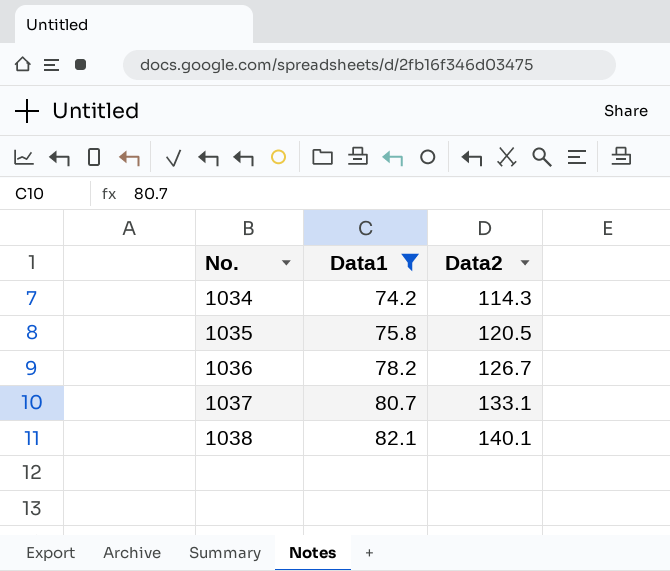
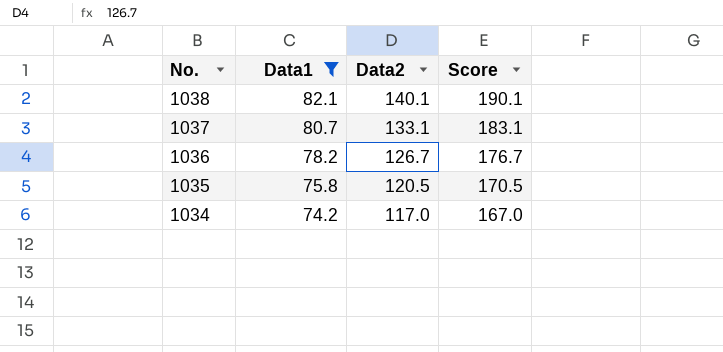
row order: No. ascending -> No. descending
column Score | formula: none -> [Data2] + 50
1034 | Data2: 114.3 -> 117.0

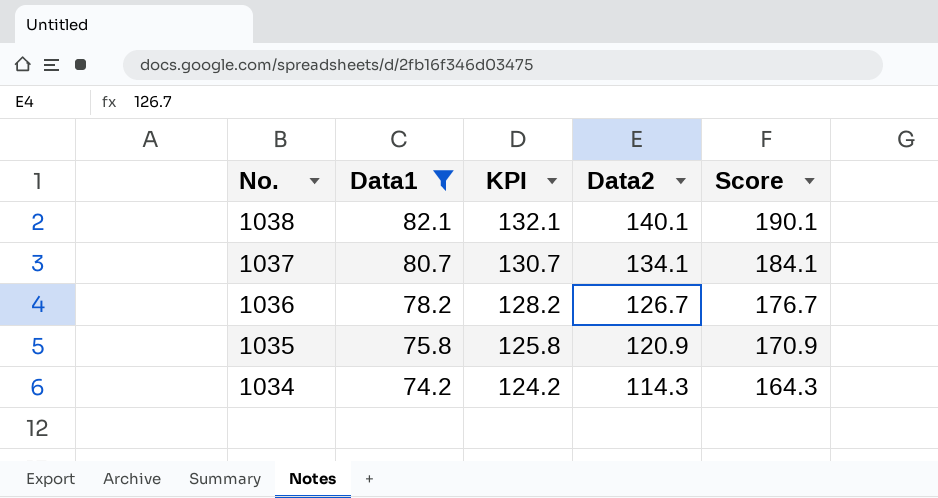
column KPI | formula: none -> [Data1] + 50
1037 | Data2: 133.1 -> 134.1
1037 | Score: 183.1 -> 184.1
1035 | Data2: 120.5 -> 120.9
1035 | Score: 170.5 -> 170.9
1034 | Data2: 117.0 -> 114.3
1034 | Score: 167.0 -> 164.3

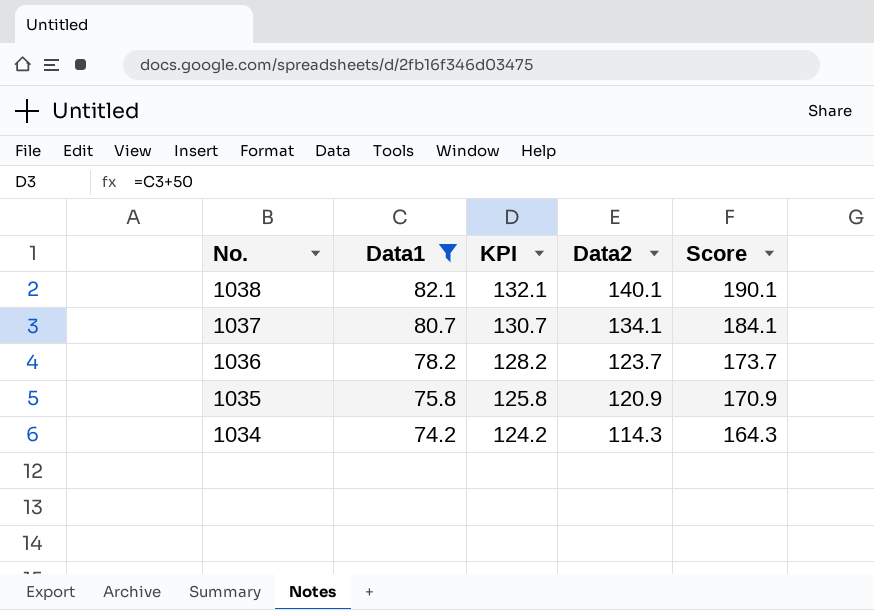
1036 | Data2: 126.7 -> 123.7
1036 | Score: 176.7 -> 173.7

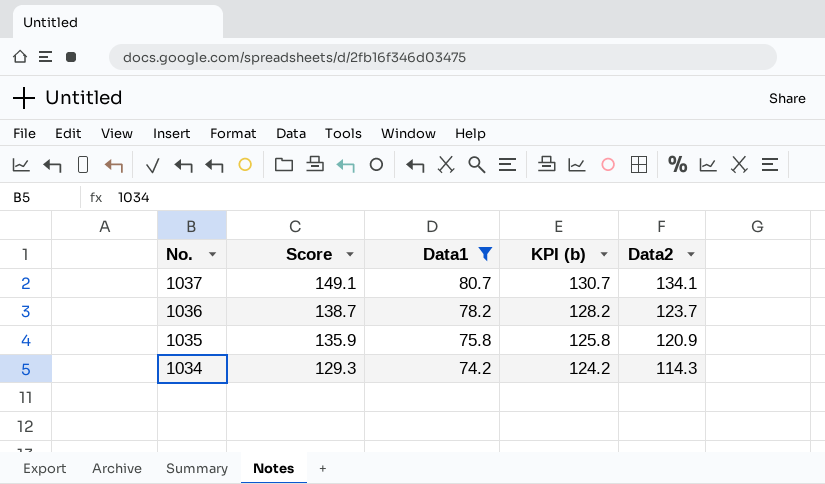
column Score | formula: [Data2] + 50 -> [Data2] + 15
column Score | position: 5 -> 2
column name: KPI -> KPI (b)
row 1038: 82.1 | 132.1 | 140.1 | 190.1 -> none

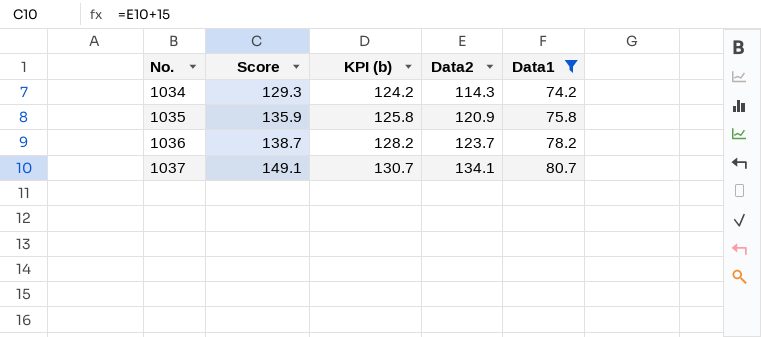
row order: No. descending -> No. ascending
column Data1 | position: 3 -> 5

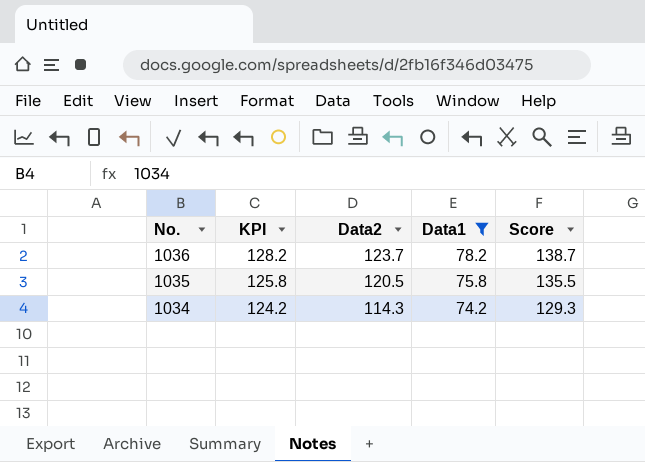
row order: No. ascending -> No. descending
column name: KPI (b) -> KPI
column Score | position: 2 -> 5
row 1037: 149.1 | 130.7 | 134.1 | 80.7 -> none
1035 | Data2: 120.9 -> 120.5
1035 | Score: 135.9 -> 135.5

